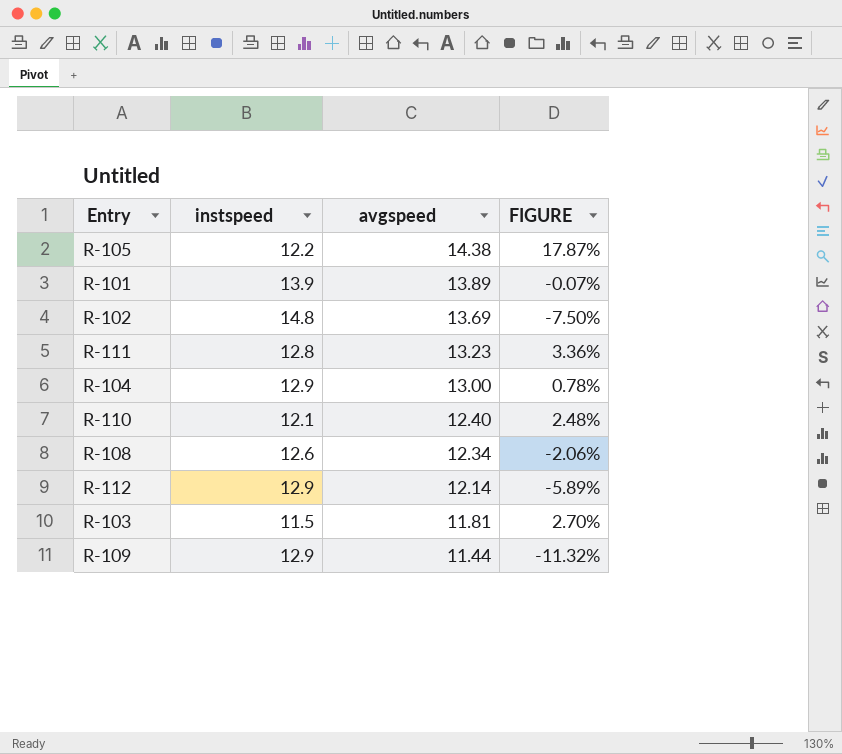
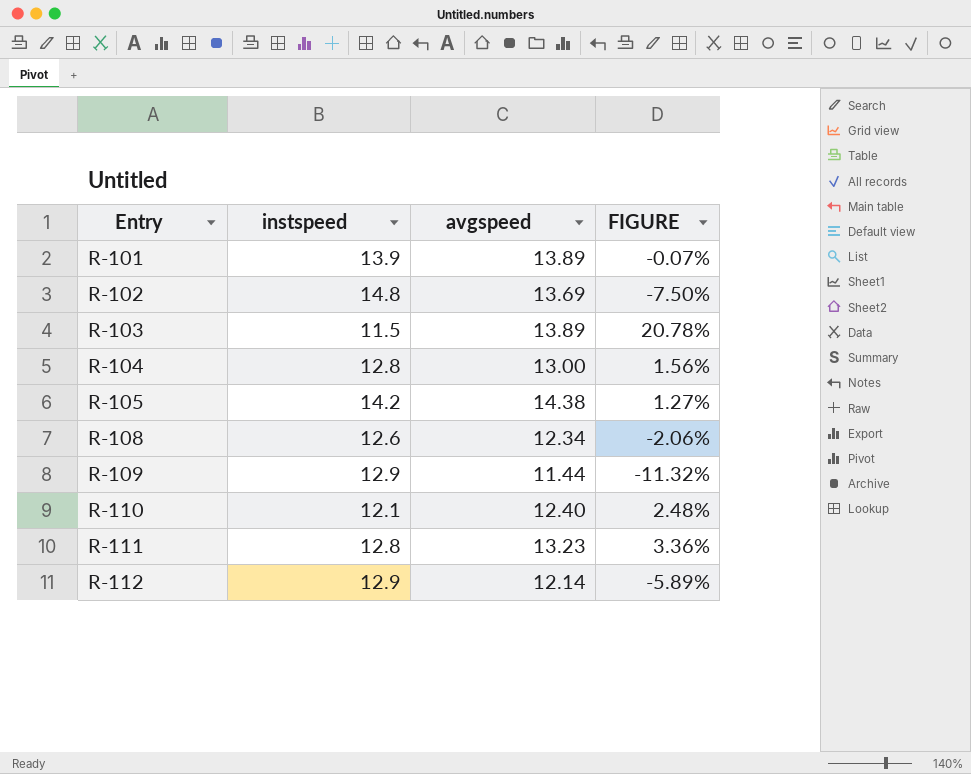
row order: avgspeed descending -> Entry ascending
R-103 | avgspeed: 11.81 -> 13.89
R-103 | FIGURE: 2.70% -> 20.78%
R-104 | instspeed: 12.9 -> 12.8
R-104 | FIGURE: 0.78% -> 1.56%
R-105 | instspeed: 12.2 -> 14.2
R-105 | FIGURE: 17.87% -> 1.27%

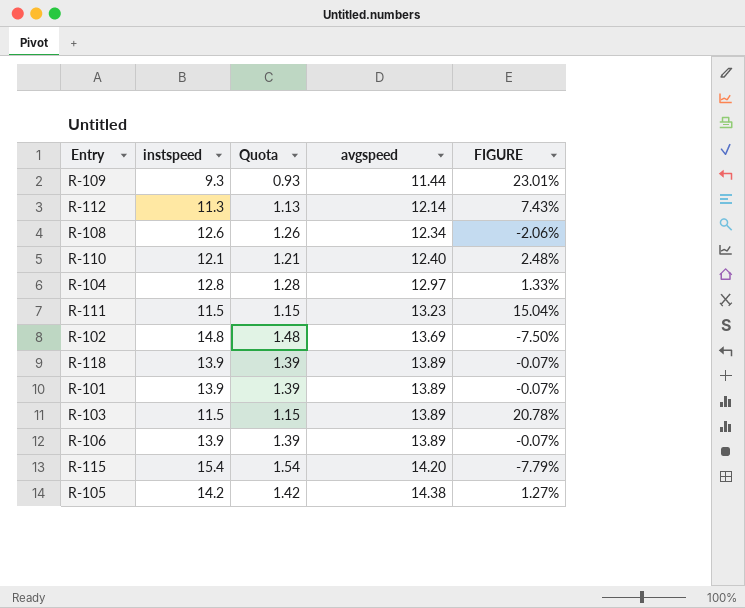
row order: Entry ascending -> avgspeed ascending
column Quota | formula: none -> [instspeed] * 0.1
R-109 | instspeed: 12.9 -> 9.3
R-109 | FIGURE: -11.32% -> 23.01%
R-112 | instspeed: 12.9 -> 11.3
R-112 | FIGURE: -5.89% -> 7.43%
R-104 | avgspeed: 13.00 -> 12.97
R-104 | FIGURE: 1.56% -> 1.33%
R-111 | instspeed: 12.8 -> 11.5
R-111 | FIGURE: 3.36% -> 15.04%
row R-118: none -> 13.9 | 1.39 | 13.89 | -0.07%
row R-106: none -> 13.9 | 1.39 | 13.89 | -0.07%
row R-115: none -> 15.4 | 1.54 | 14.20 | -7.79%

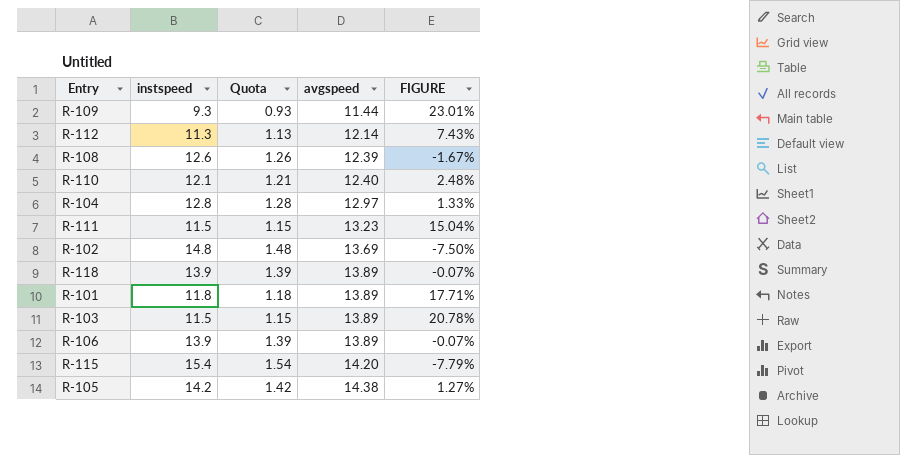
R-108 | avgspeed: 12.34 -> 12.39
R-108 | FIGURE: -2.06% -> -1.67%
R-101 | instspeed: 13.9 -> 11.8
R-101 | Quota: 1.39 -> 1.18
R-101 | FIGURE: -0.07% -> 17.71%

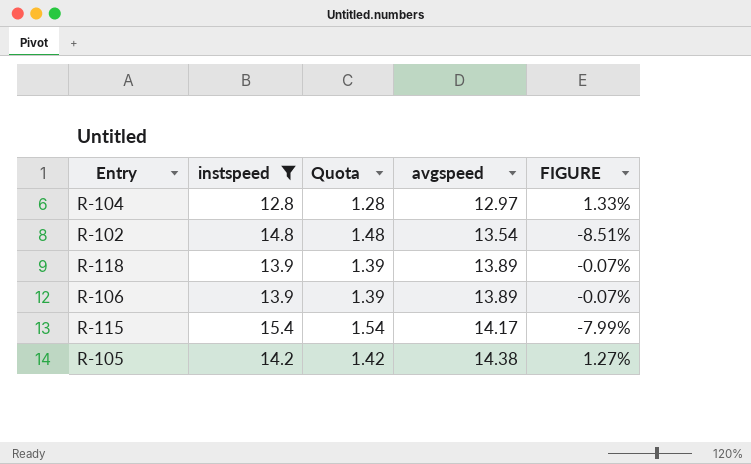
filter: none -> instspeed >= 12.8
R-102 | avgspeed: 13.69 -> 13.54
R-102 | FIGURE: -7.50% -> -8.51%
R-115 | avgspeed: 14.20 -> 14.17
R-115 | FIGURE: -7.79% -> -7.99%

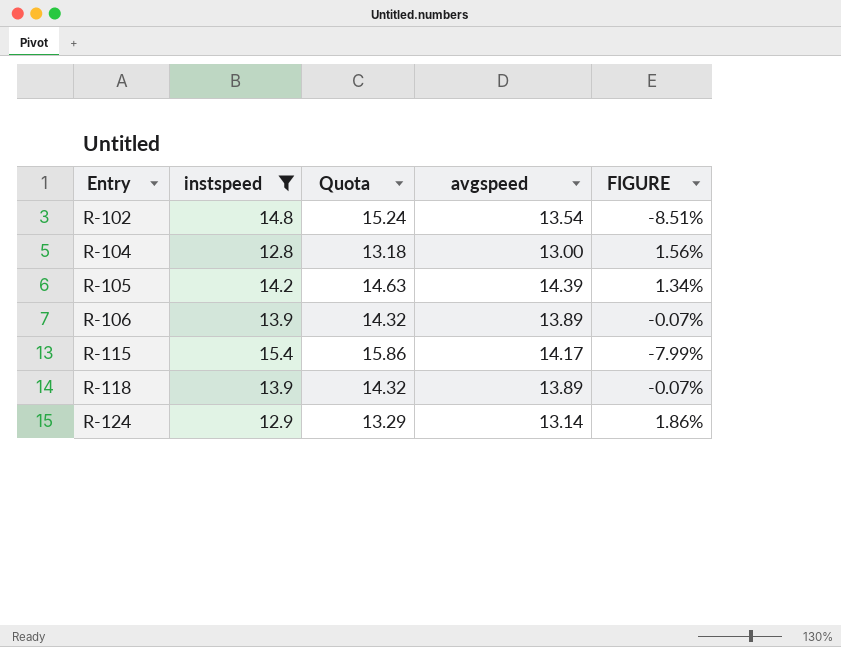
row order: avgspeed ascending -> Entry ascending
column Quota | formula: [instspeed] * 0.1 -> [instspeed] * 1.03
R-104 | avgspeed: 12.97 -> 13.00
R-104 | FIGURE: 1.33% -> 1.56%
R-105 | avgspeed: 14.38 -> 14.39
R-105 | FIGURE: 1.27% -> 1.34%
row R-124: none -> 12.9 | 13.29 | 13.14 | 1.86%

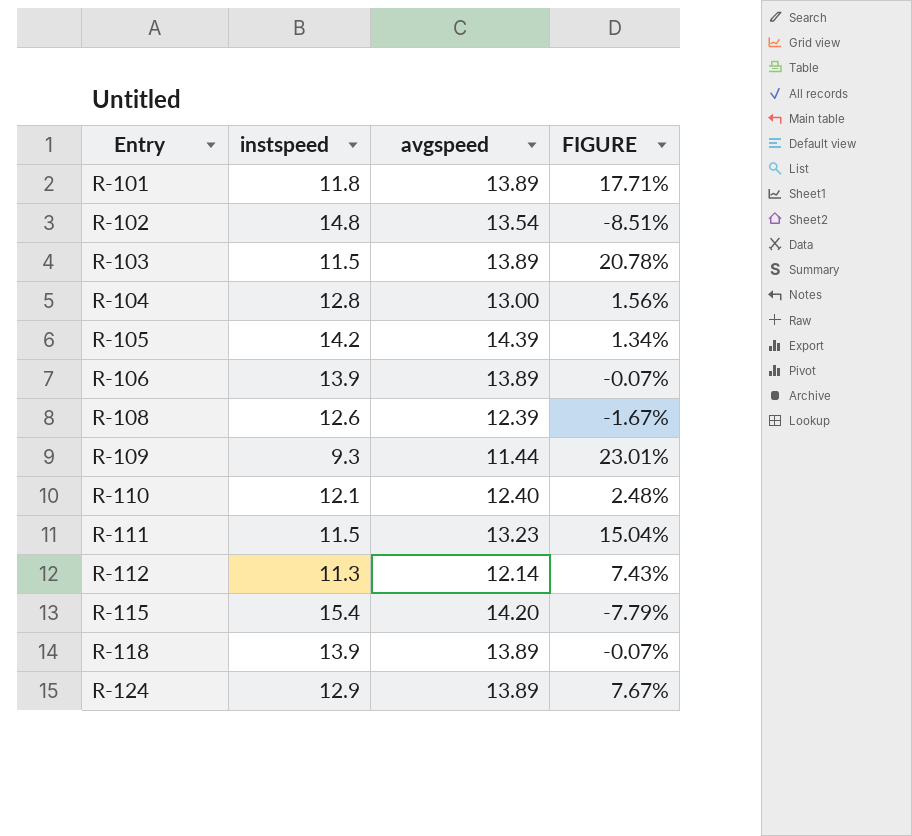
filter: instspeed >= 12.8 -> none
column Quota | formula: [instspeed] * 1.03 -> none
R-115 | avgspeed: 14.17 -> 14.20
R-115 | FIGURE: -7.99% -> -7.79%
R-124 | avgspeed: 13.14 -> 13.89
R-124 | FIGURE: 1.86% -> 7.67%

